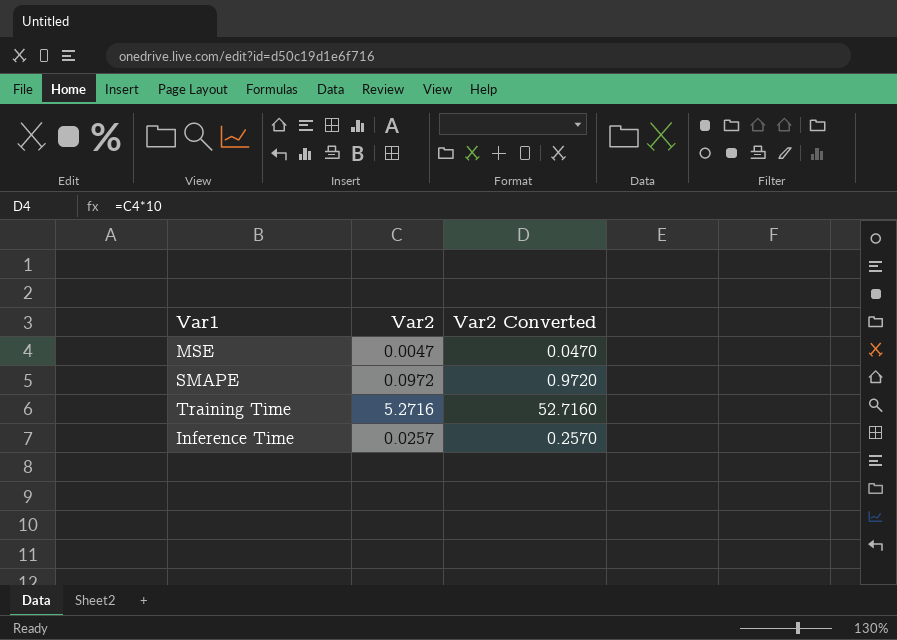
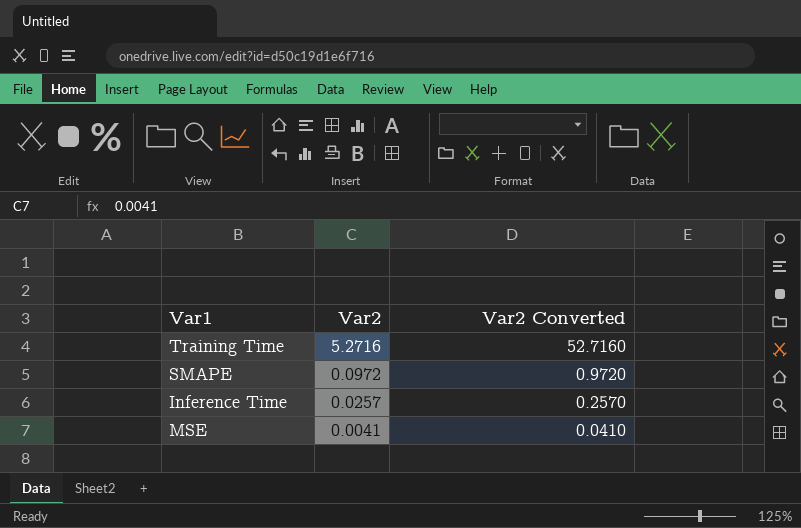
row order: none -> Var2 descending
MSE | Var2: 0.0047 -> 0.0041
MSE | Var2 Converted: 0.0470 -> 0.0410

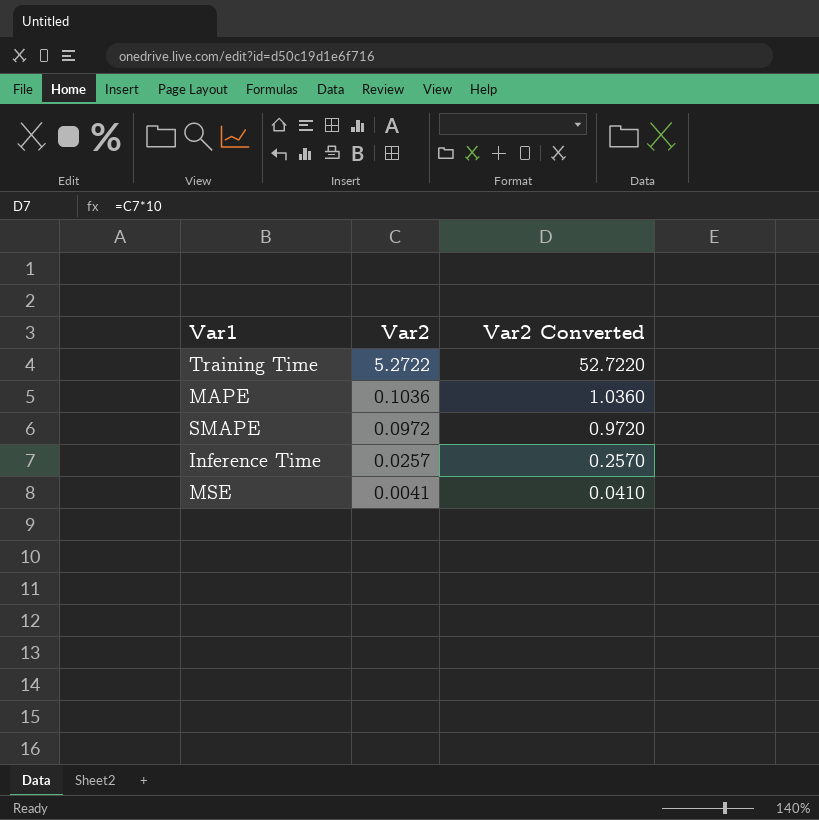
Training Time | Var2: 5.2716 -> 5.2722
Training Time | Var2 Converted: 52.7160 -> 52.7220
row MAPE: none -> 0.1036 | 1.0360

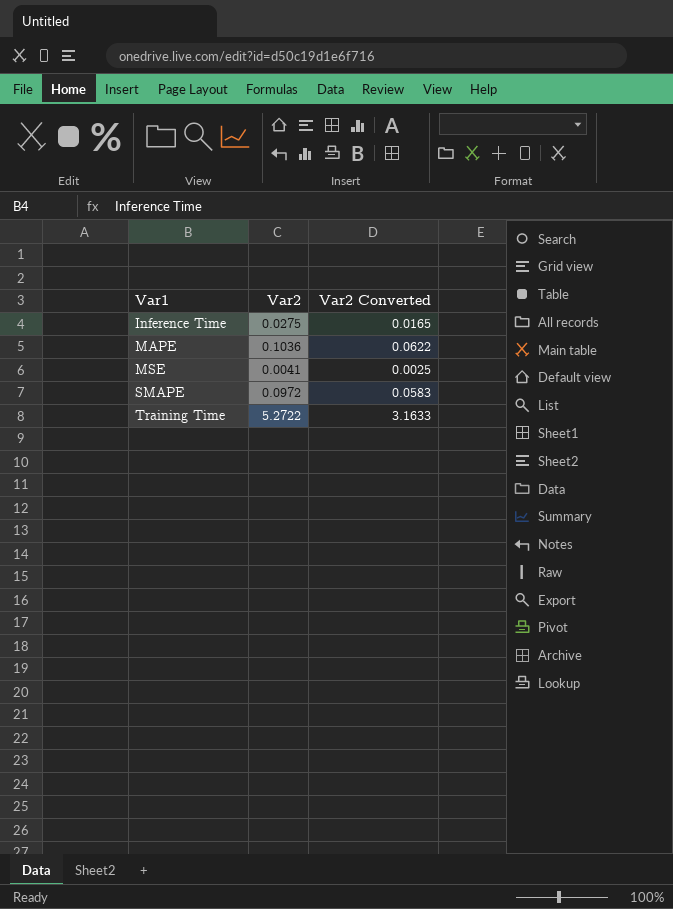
row order: Var2 descending -> Var1 ascending
column Var2 Converted | formula: [Var2] * 10 -> [Var2] * 0.6
Inference Time | Var2: 0.0257 -> 0.0275

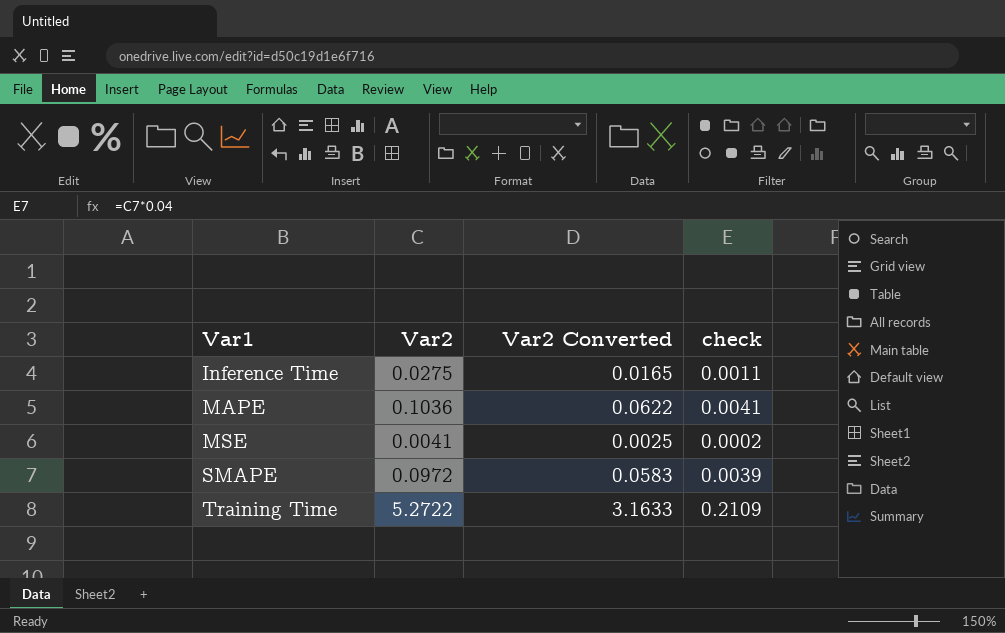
column check | formula: none -> [Var2] * 0.04

